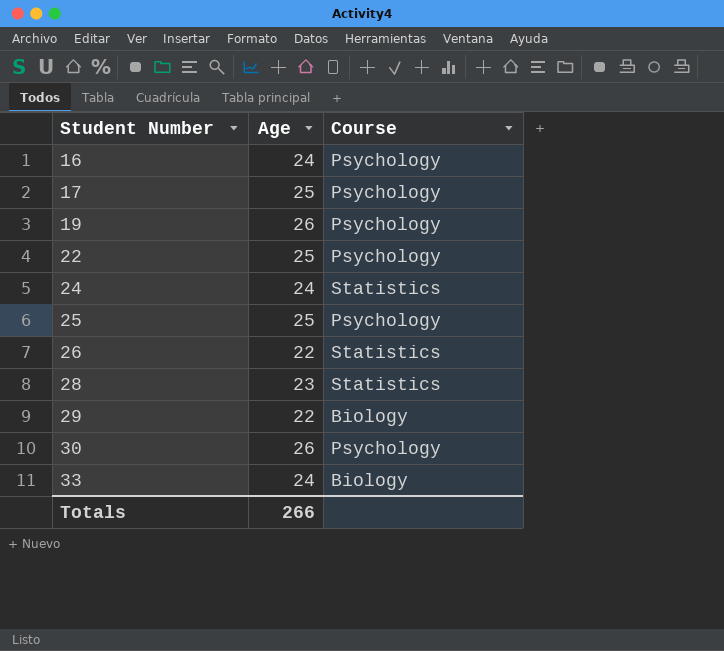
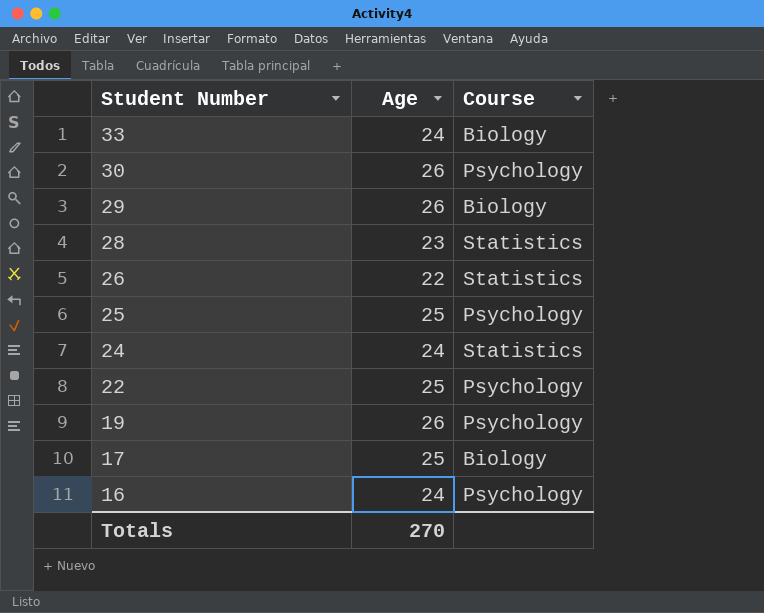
row order: Student Number ascending -> Student Number descending
29 | Age: 22 -> 26
17 | Course: Psychology -> Biology
Totals | Age: 266 -> 270

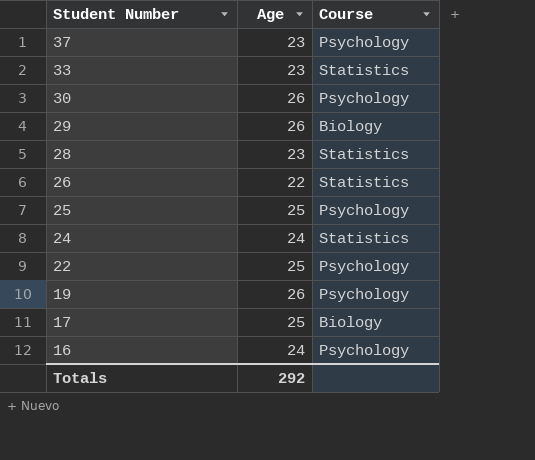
row 37: none -> 23 | Psychology
33 | Age: 24 -> 23
33 | Course: Biology -> Statistics
Totals | Age: 270 -> 292

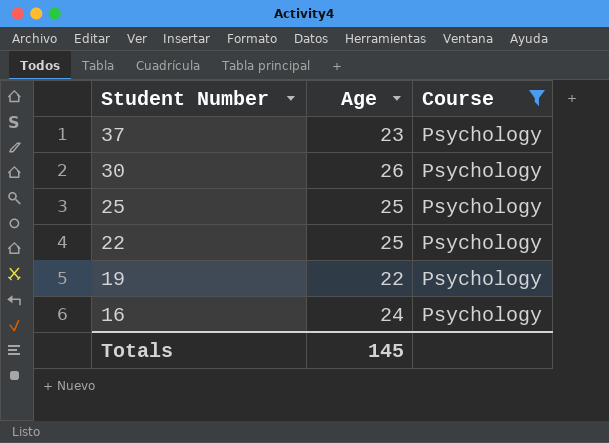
filter: none -> Course = Psychology
19 | Age: 26 -> 22
Totals | Age: 292 -> 145

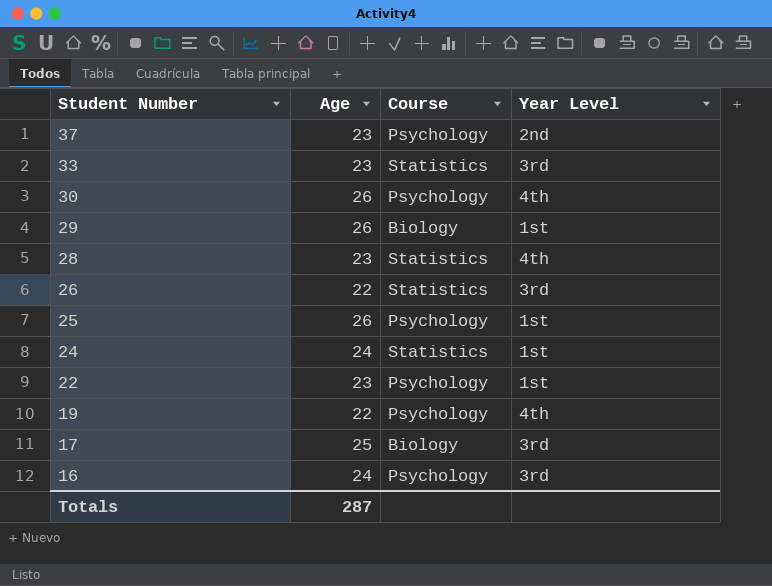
filter: Course = Psychology -> none
column Year Level | position: none -> 4
25 | Age: 25 -> 26
22 | Age: 25 -> 23
Totals | Age: 145 -> 287

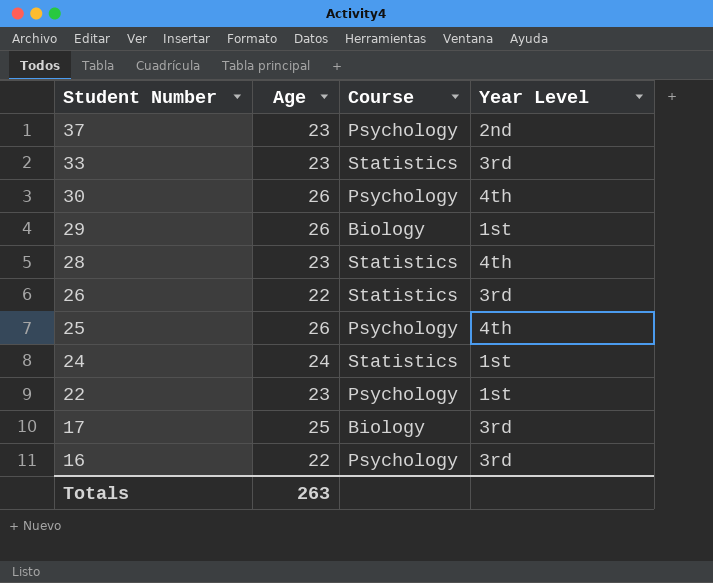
row 19: 22 | Psychology | 4th -> none
25 | Year Level: 1st -> 4th
16 | Age: 24 -> 22
Totals | Age: 287 -> 263

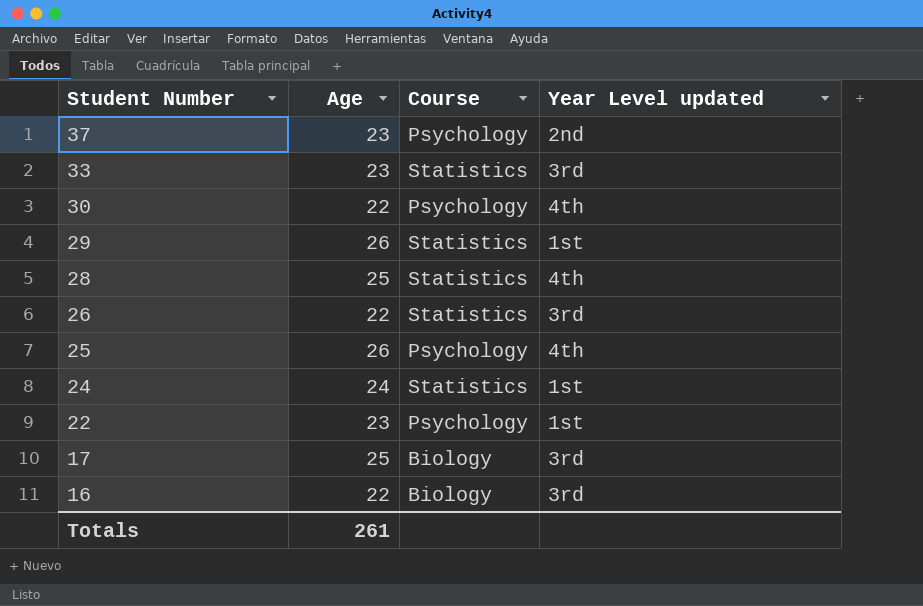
column name: Year Level -> Year Level updated
30 | Age: 26 -> 22
29 | Course: Biology -> Statistics
28 | Age: 23 -> 25
16 | Course: Psychology -> Biology
Totals | Age: 263 -> 261

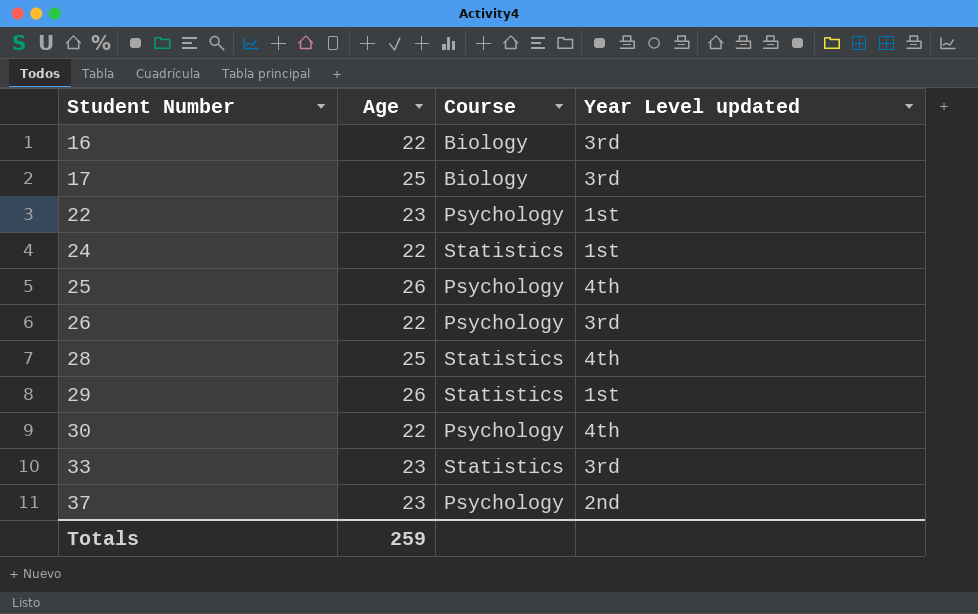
row order: Student Number descending -> Student Number ascending
24 | Age: 24 -> 22
26 | Course: Statistics -> Psychology
Totals | Age: 261 -> 259

